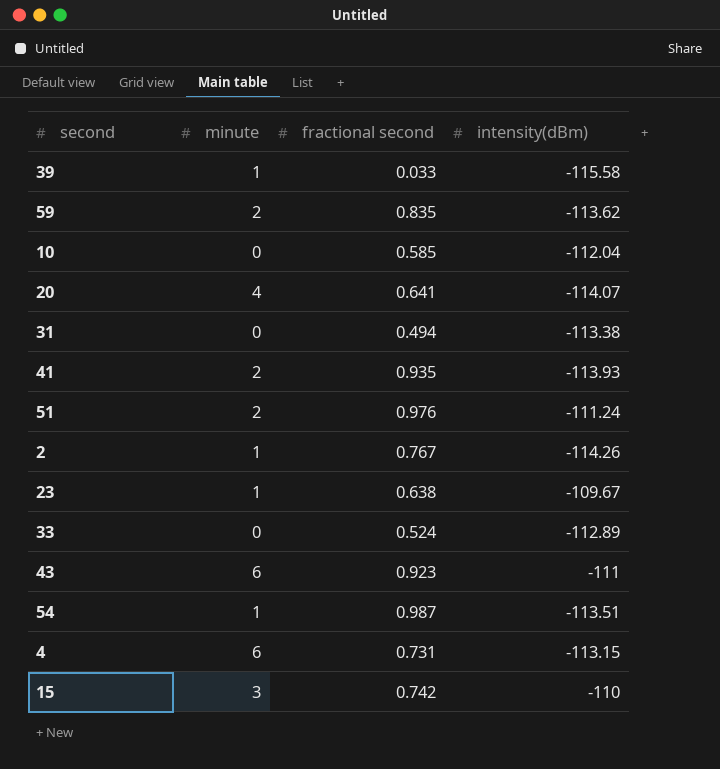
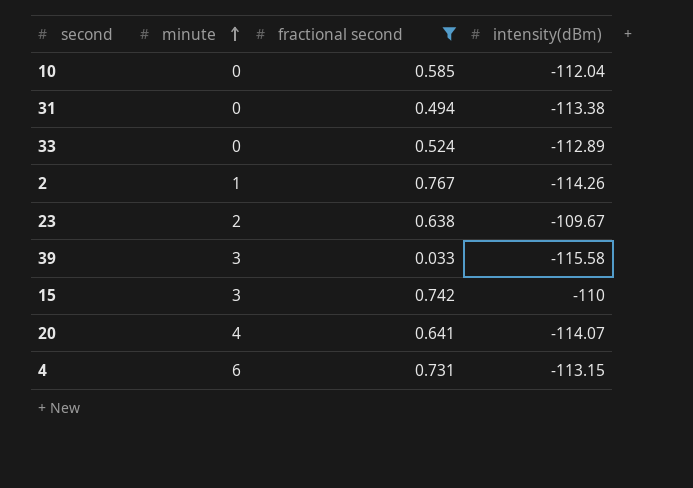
filter: none -> fractional second <= 0.767
row order: none -> minute ascending
23 | minute: 1 -> 2
39 | minute: 1 -> 3

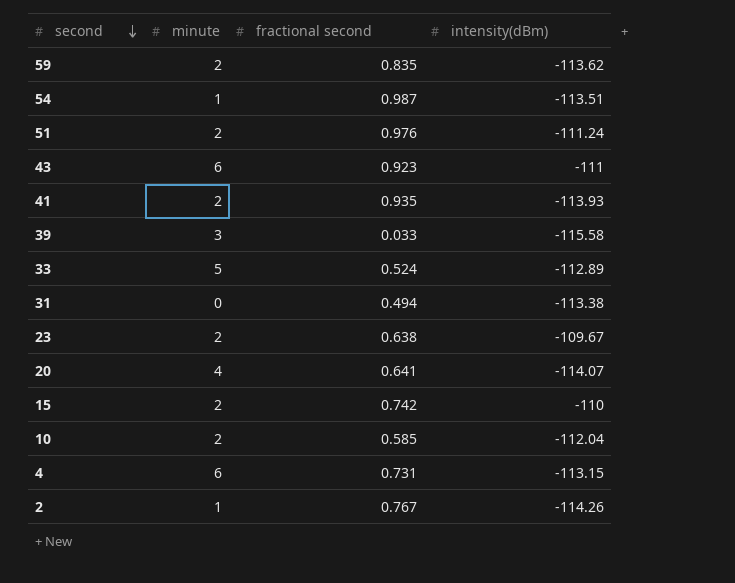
filter: fractional second <= 0.767 -> none
row order: minute ascending -> second descending
33 | minute: 0 -> 5
15 | minute: 3 -> 2
10 | minute: 0 -> 2

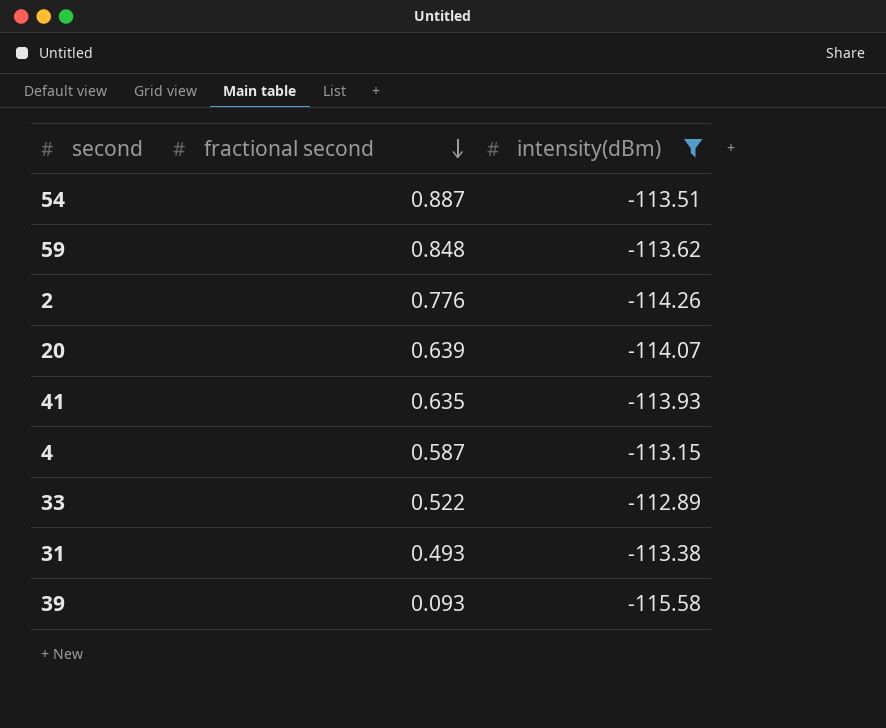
filter: none -> intensity(dBm) <= -112.89
row order: second descending -> fractional second descending
column minute | position: 2 -> none
54 | fractional second: 0.987 -> 0.887
59 | fractional second: 0.835 -> 0.848
2 | fractional second: 0.767 -> 0.776
20 | fractional second: 0.641 -> 0.639
41 | fractional second: 0.935 -> 0.635
4 | fractional second: 0.731 -> 0.587
33 | fractional second: 0.524 -> 0.522
31 | fractional second: 0.494 -> 0.493
39 | fractional second: 0.033 -> 0.093

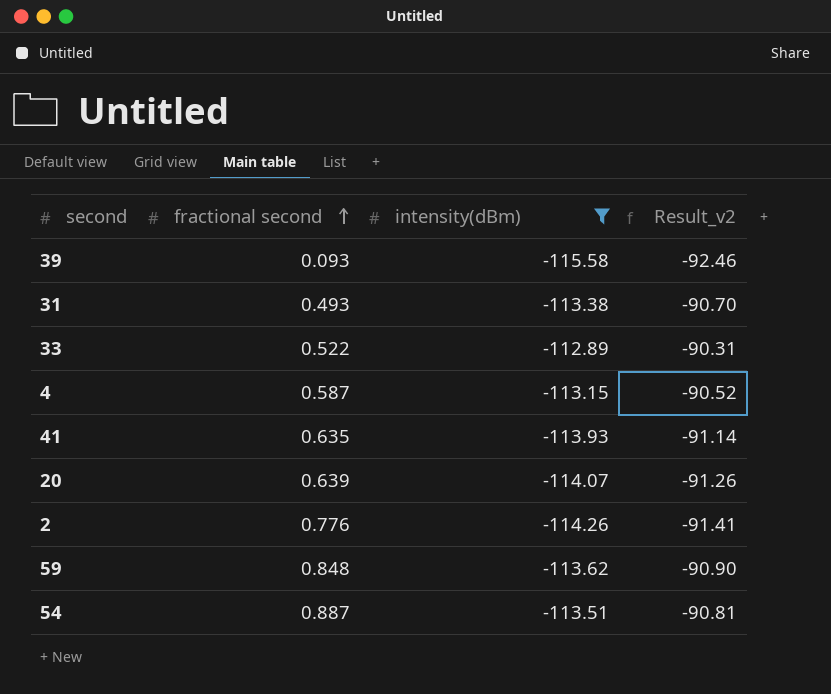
row order: fractional second descending -> fractional second ascending
column Result_v2 | formula: none -> [intensity(dBm)] * 0.8

